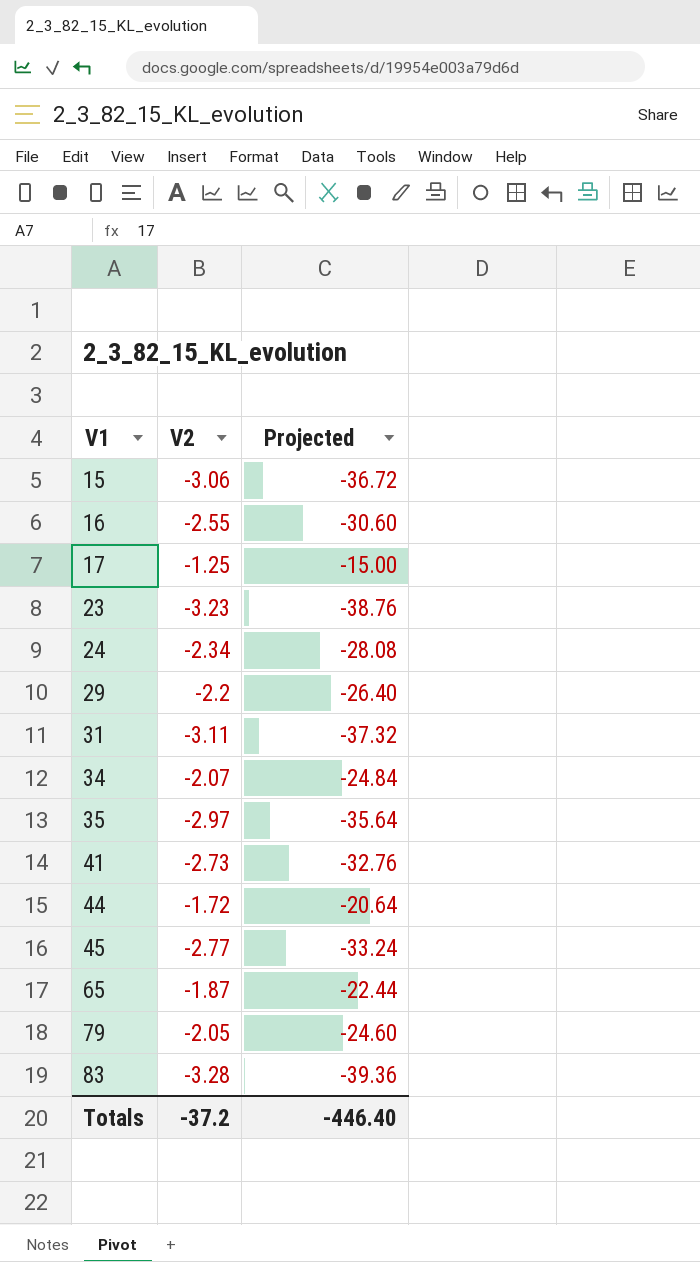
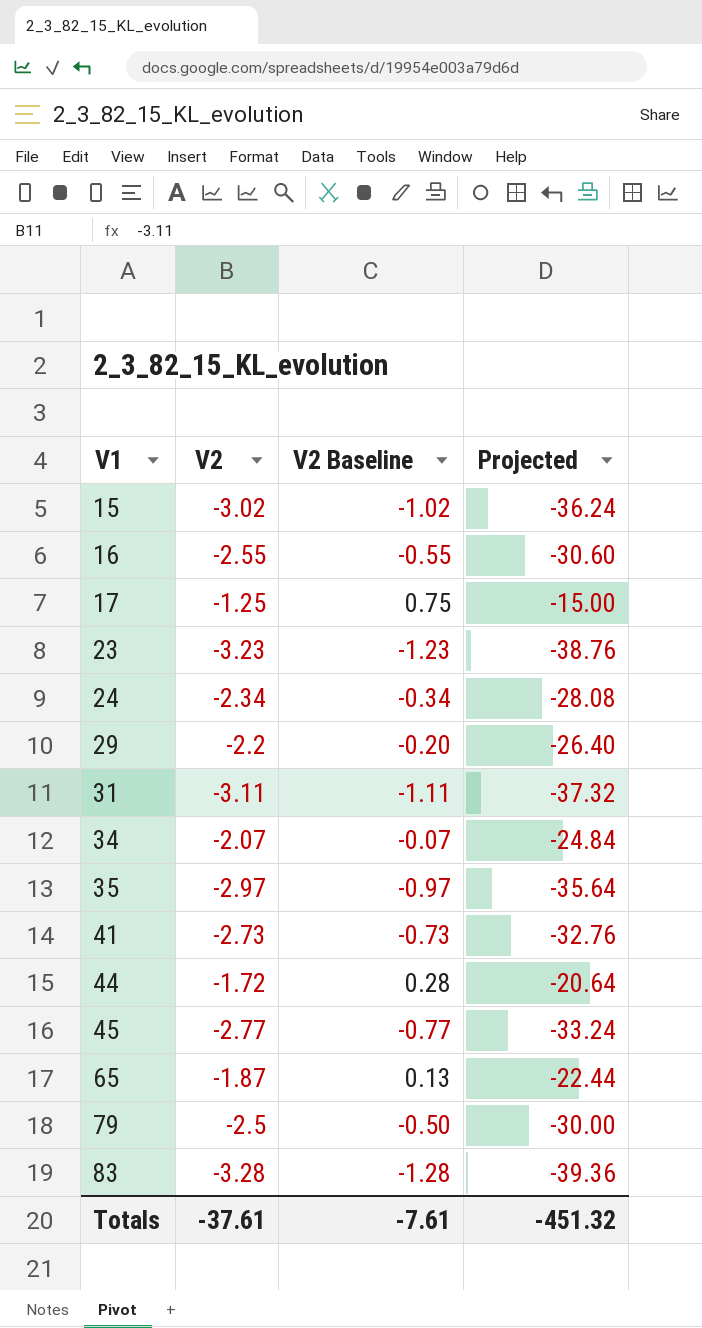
column V2 Baseline | formula: none -> [V2] + 2
15 | V2: -3.06 -> -3.02
15 | Projected: -36.72 -> -36.24
79 | V2: -2.05 -> -2.5
79 | Projected: -24.60 -> -30.00
Totals | V2: -37.2 -> -37.61
Totals | Projected: -446.40 -> -451.32

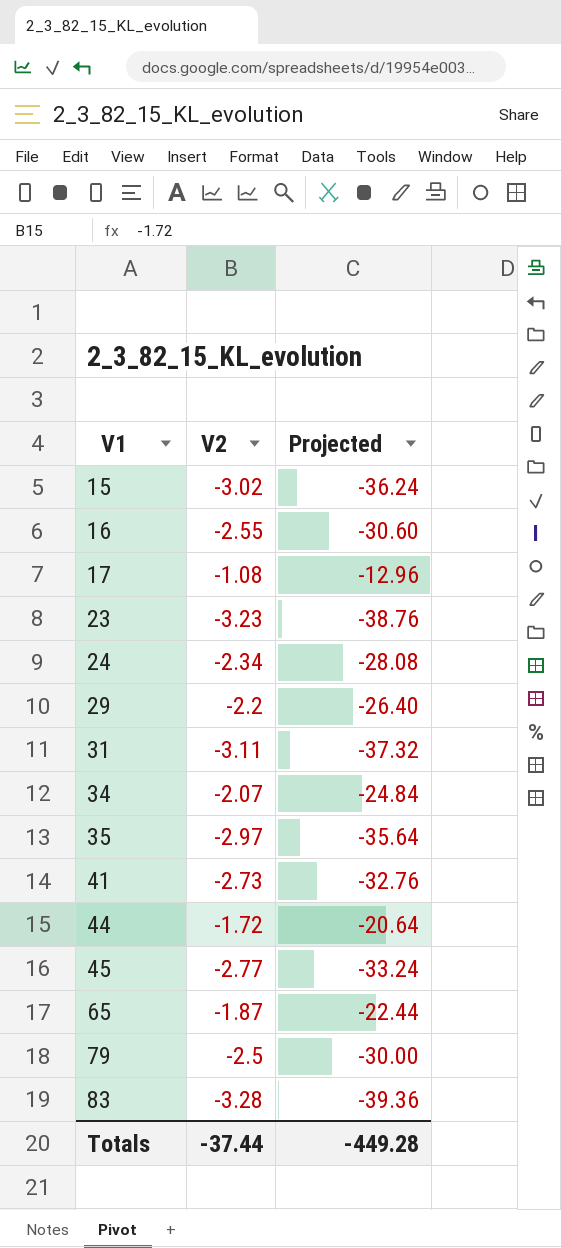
column V2 Baseline | formula: [V2] + 2 -> none
17 | V2: -1.25 -> -1.08
17 | Projected: -15.00 -> -12.96
Totals | V2: -37.61 -> -37.44
Totals | Projected: -451.32 -> -449.28

